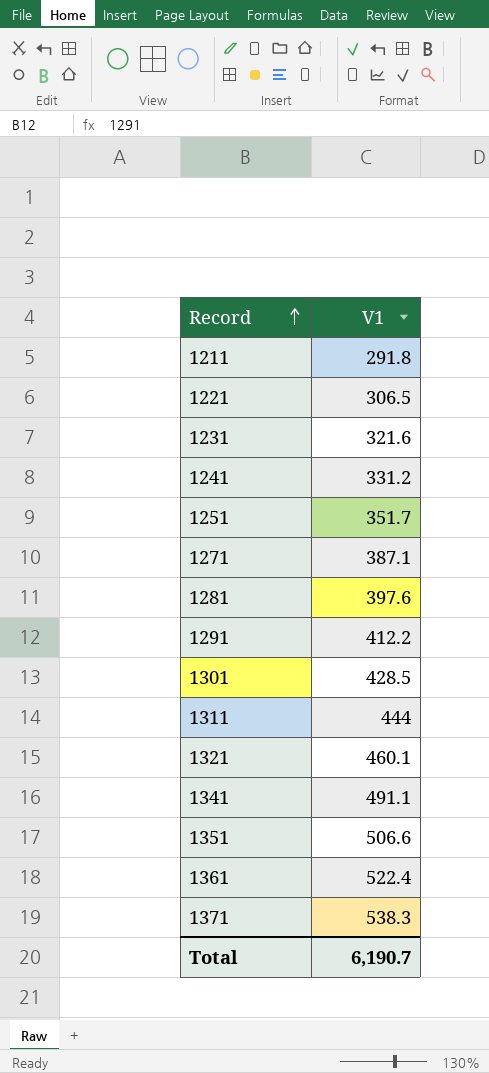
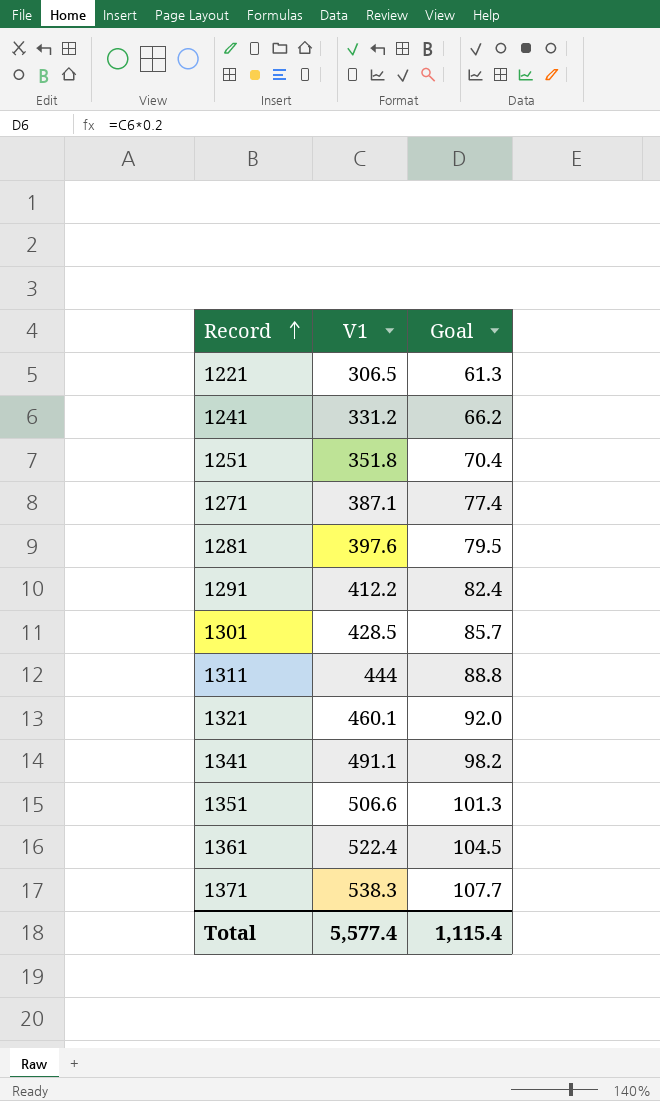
column Goal | formula: none -> [V1] * 0.2
row 1211: 291.8 -> none
row 1231: 321.6 -> none
1251 | V1: 351.7 -> 351.8
Total | V1: 6,190.7 -> 5,577.4

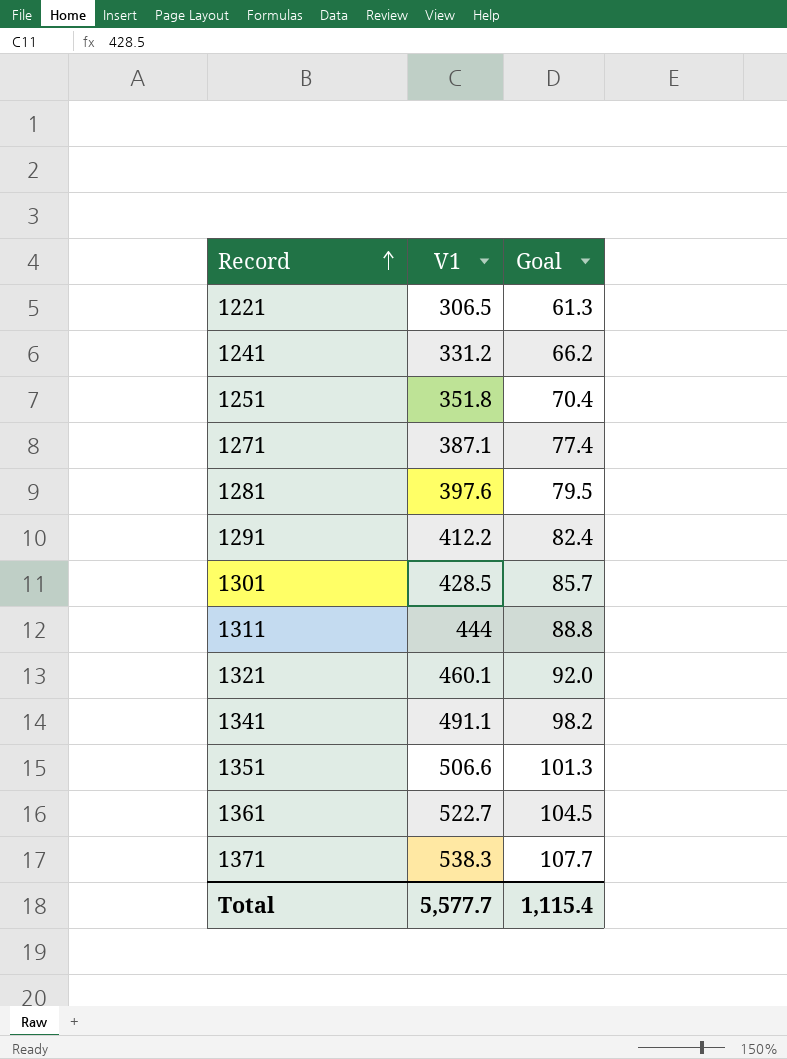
1361 | V1: 522.4 -> 522.7
Total | V1: 5,577.4 -> 5,577.7

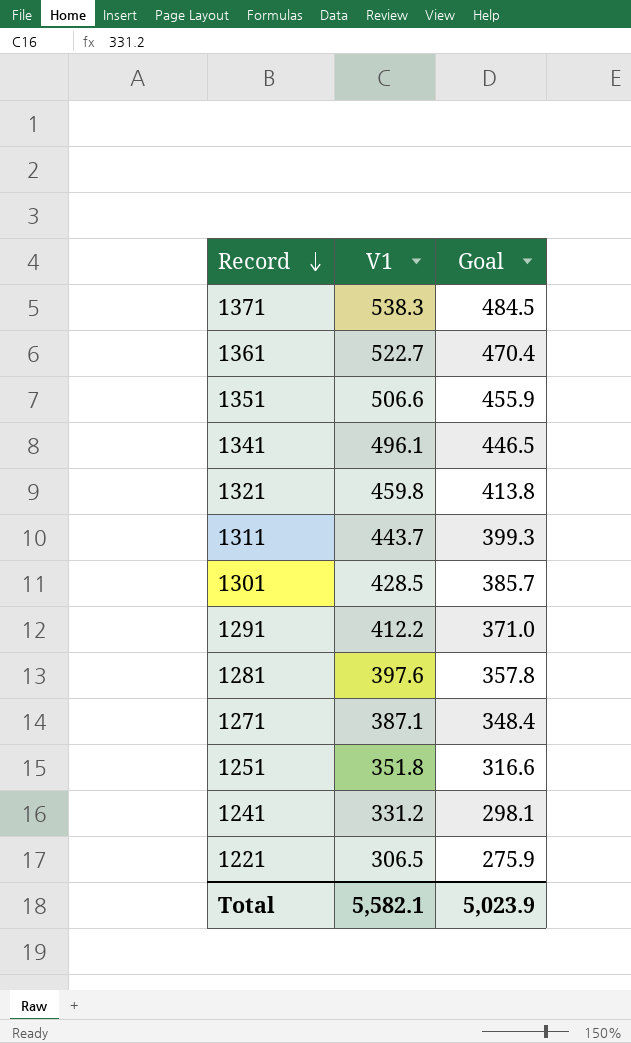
row order: Record ascending -> Record descending
column Goal | formula: [V1] * 0.2 -> [V1] * 0.9
1341 | V1: 491.1 -> 496.1
1321 | V1: 460.1 -> 459.8
1311 | V1: 444 -> 443.7
Total | V1: 5,577.7 -> 5,582.1
Total | Goal: 1,115.4 -> 5,023.9

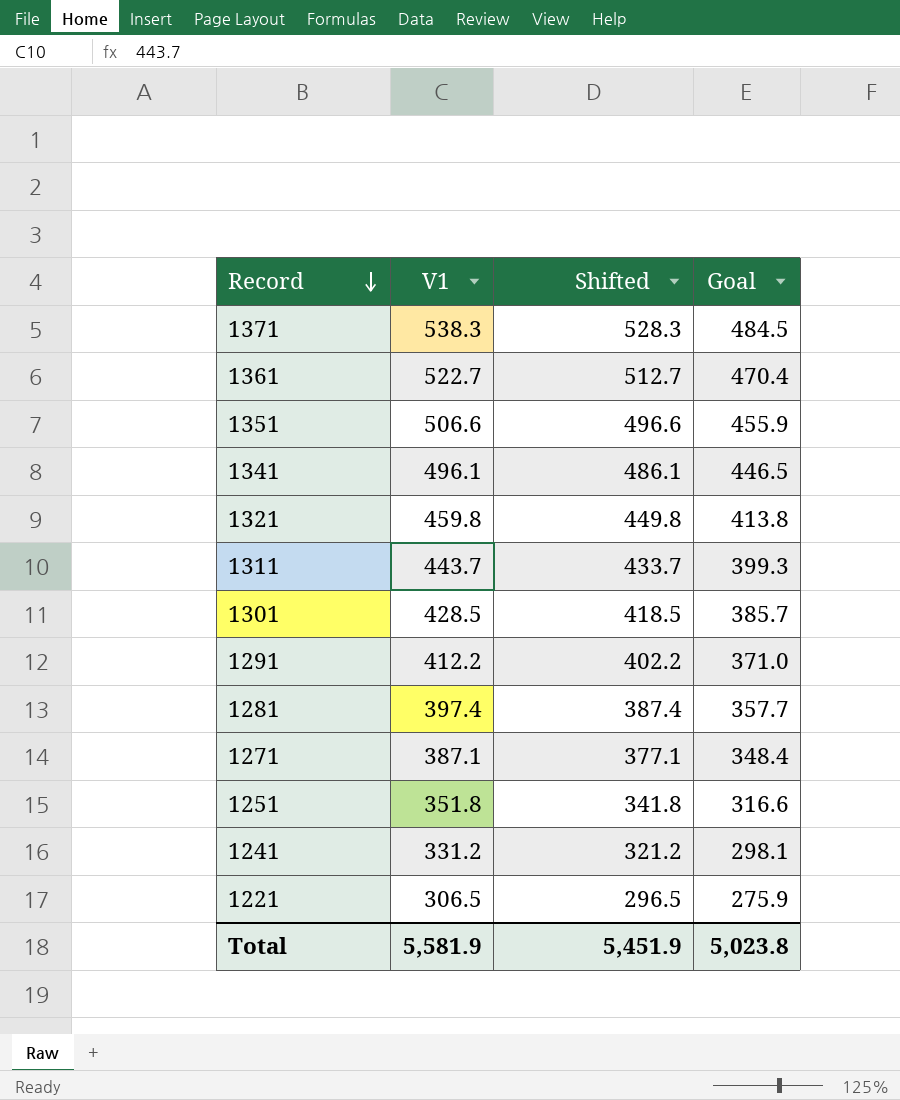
column Shifted | formula: none -> [V1] - 10
1281 | V1: 397.6 -> 397.4
1281 | Goal: 357.8 -> 357.7
Total | V1: 5,582.1 -> 5,581.9
Total | Goal: 5,023.9 -> 5,023.8

